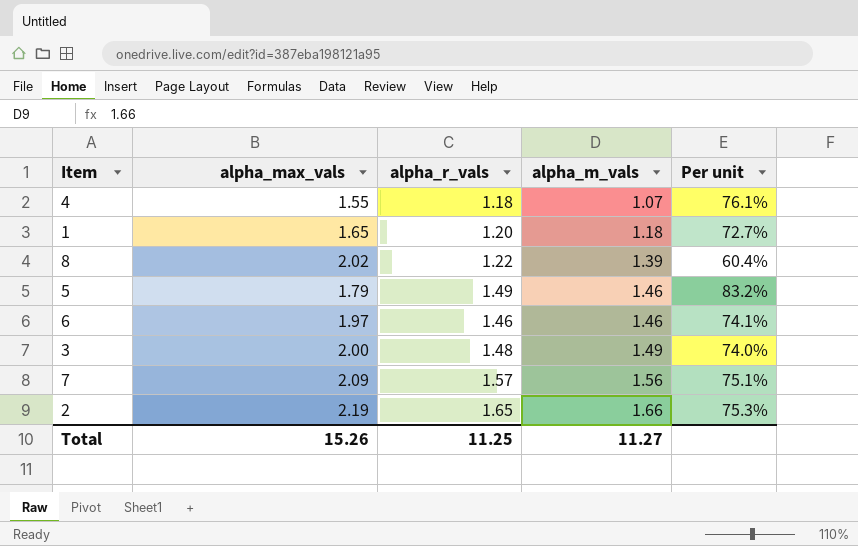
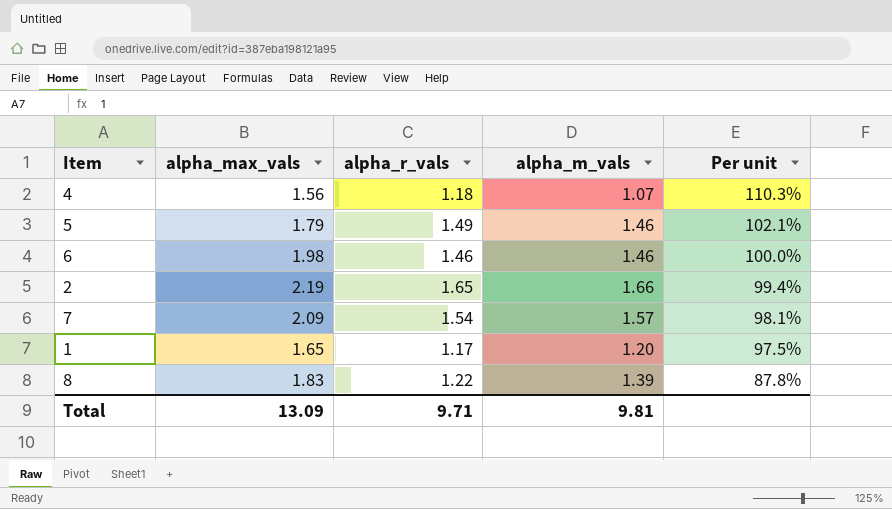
row order: alpha_m_vals ascending -> Per unit descending
column Per unit | formula: [alpha_r_vals] / [alpha_max_vals] -> [alpha_r_vals] / [alpha_m_vals]
row 3: 2.00 | 1.48 | 1.49 | 74.0% -> none
4 | alpha_max_vals: 1.55 -> 1.56
6 | alpha_max_vals: 1.97 -> 1.98
7 | alpha_r_vals: 1.57 -> 1.54
7 | alpha_m_vals: 1.56 -> 1.57
1 | alpha_r_vals: 1.20 -> 1.17
1 | alpha_m_vals: 1.18 -> 1.20
8 | alpha_max_vals: 2.02 -> 1.83
Total | alpha_max_vals: 15.26 -> 13.09
Total | alpha_r_vals: 11.25 -> 9.71
Total | alpha_m_vals: 11.27 -> 9.81

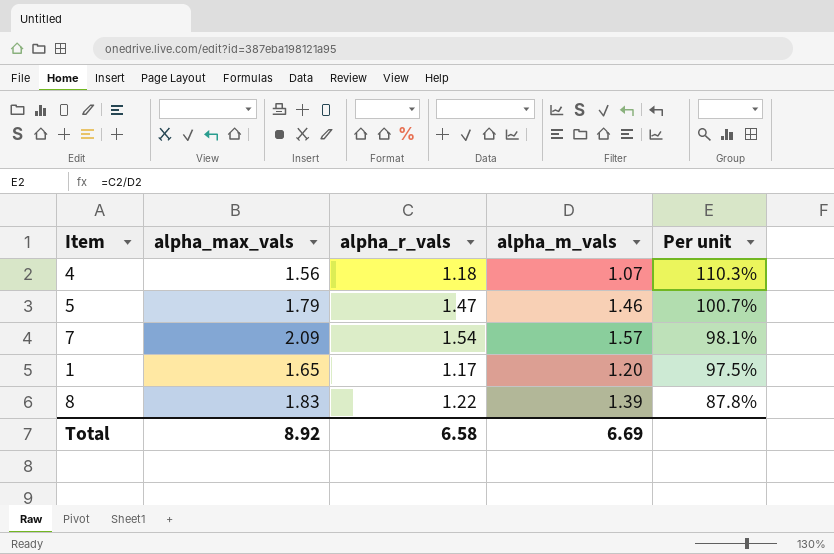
row 6: 1.98 | 1.46 | 1.46 | 100.0% -> none
row 2: 2.19 | 1.65 | 1.66 | 99.4% -> none
5 | alpha_r_vals: 1.49 -> 1.47
5 | Per unit: 102.1% -> 100.7%
Total | alpha_max_vals: 13.09 -> 8.92
Total | alpha_r_vals: 9.71 -> 6.58
Total | alpha_m_vals: 9.81 -> 6.69

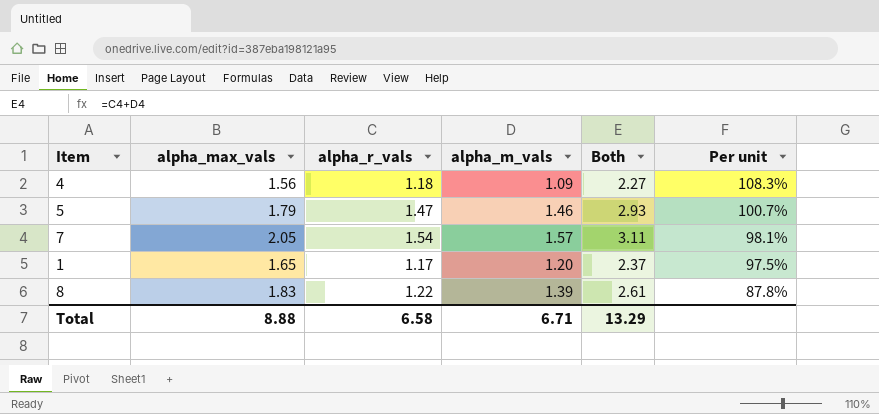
column Both | formula: none -> [alpha_r_vals] + [alpha_m_vals]
4 | alpha_m_vals: 1.07 -> 1.09
4 | Per unit: 110.3% -> 108.3%
7 | alpha_max_vals: 2.09 -> 2.05
Total | alpha_max_vals: 8.92 -> 8.88
Total | alpha_m_vals: 6.69 -> 6.71

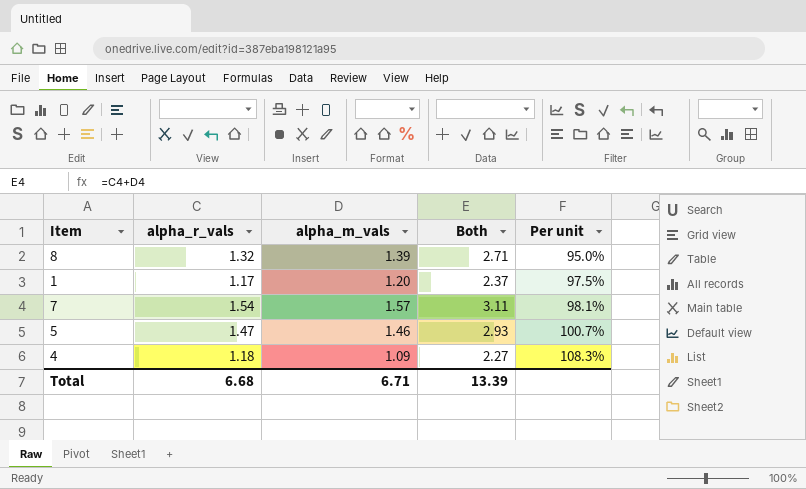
row order: Per unit descending -> Per unit ascending
column alpha_max_vals | position: 2 -> none
8 | alpha_r_vals: 1.22 -> 1.32
8 | Both: 2.61 -> 2.71
8 | Per unit: 87.8% -> 95.0%
Total | alpha_r_vals: 6.58 -> 6.68
Total | Both: 13.29 -> 13.39

